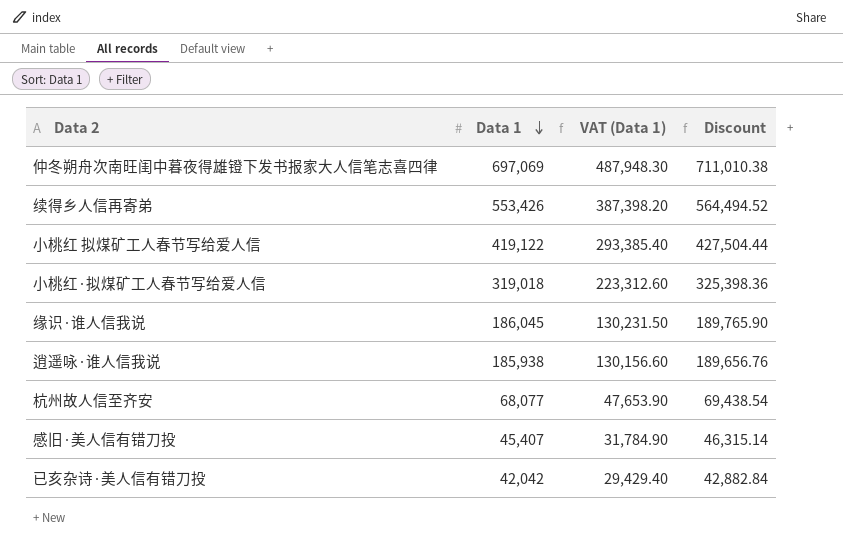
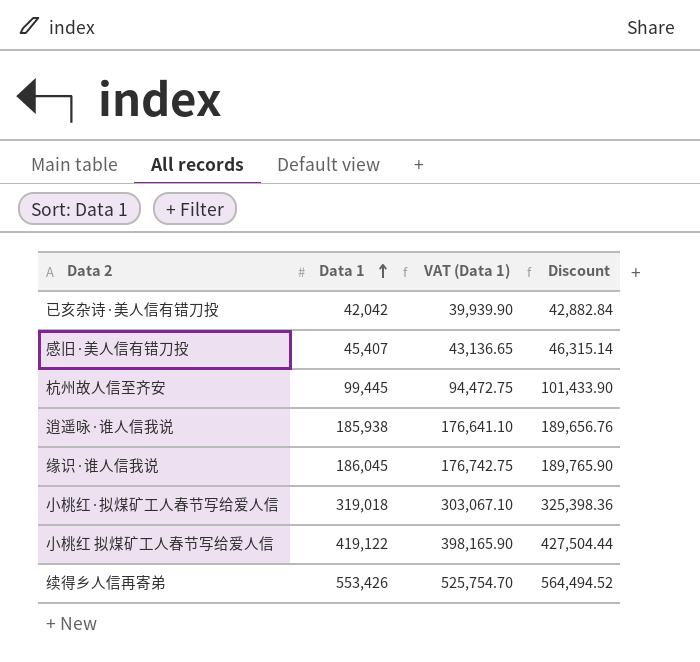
row order: Data 1 descending -> Data 1 ascending
column VAT (Data 1) | formula: [Data 1] * 0.7 -> [Data 1] * 0.95
row 仲冬朔舟次南旺闺中暮夜得雄镫下发书报家大人信笔志喜四律: 697,069 | 487,948.30 | 711,010.38 -> none
杭州故人信至齐安 | Data 1: 68,077 -> 99,445
杭州故人信至齐安 | Discount: 69,438.54 -> 101,433.90

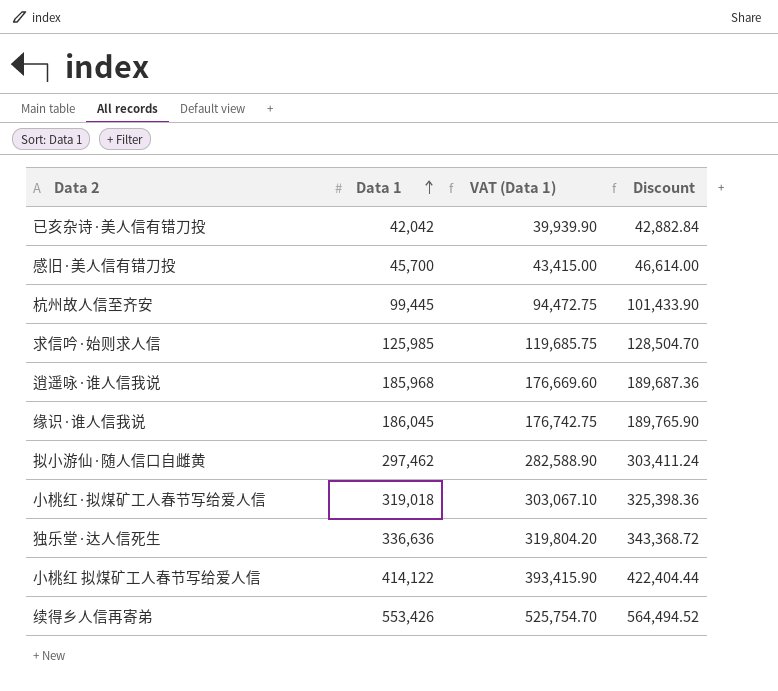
感旧·美人信有错刀投 | Data 1: 45,407 -> 45,700
感旧·美人信有错刀投 | VAT (Data 1): 43,136.65 -> 43,415.00
感旧·美人信有错刀投 | Discount: 46,315.14 -> 46,614.00
row 求信吟·始则求人信: none -> 125,985 | 119,685.75 | 128,504.70
逍遥咏·谁人信我说 | Data 1: 185,938 -> 185,968
逍遥咏·谁人信我说 | VAT (Data 1): 176,641.10 -> 176,669.60
逍遥咏·谁人信我说 | Discount: 189,656.76 -> 189,687.36
row 拟小游仙·随人信口自雌黄: none -> 297,462 | 282,588.90 | 303,411.24
row 独乐堂·达人信死生: none -> 336,636 | 319,804.20 | 343,368.72
小桃红 拟煤矿工人春节写给爱人信 | Data 1: 419,122 -> 414,122
小桃红 拟煤矿工人春节写给爱人信 | VAT (Data 1): 398,165.90 -> 393,415.90
小桃红 拟煤矿工人春节写给爱人信 | Discount: 427,504.44 -> 422,404.44

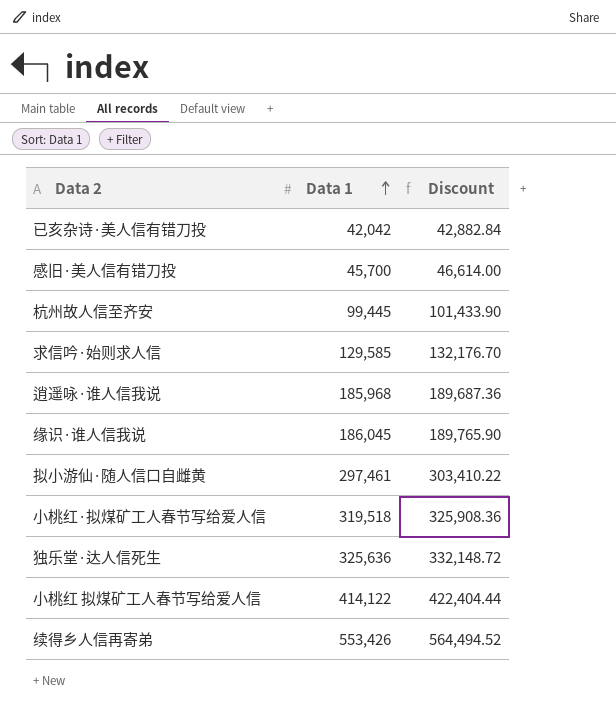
column VAT (Data 1) | formula: [Data 1] * 0.95 -> none
求信吟·始则求人信 | Data 1: 125,985 -> 129,585
求信吟·始则求人信 | Discount: 128,504.70 -> 132,176.70
拟小游仙·随人信口自雌黄 | Data 1: 297,462 -> 297,461
拟小游仙·随人信口自雌黄 | Discount: 303,411.24 -> 303,410.22
小桃红·拟煤矿工人春节写给爱人信 | Data 1: 319,018 -> 319,518
小桃红·拟煤矿工人春节写给爱人信 | Discount: 325,398.36 -> 325,908.36
独乐堂·达人信死生 | Data 1: 336,636 -> 325,636
独乐堂·达人信死生 | Discount: 343,368.72 -> 332,148.72

